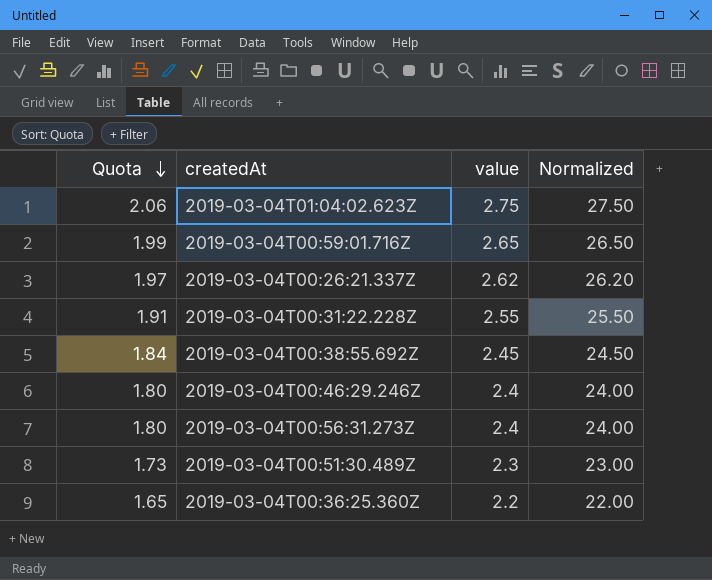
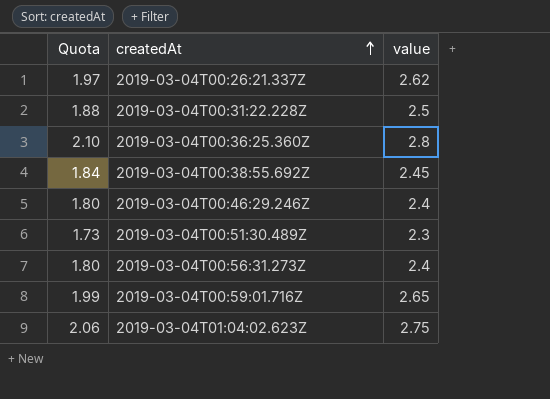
row order: Quota descending -> createdAt ascending
column Normalized | formula: [value] * 10 -> none
2019-03-04T00:31:22.228Z | Quota: 1.91 -> 1.88
2019-03-04T00:31:22.228Z | value: 2.55 -> 2.5
2019-03-04T00:36:25.360Z | Quota: 1.65 -> 2.10
2019-03-04T00:36:25.360Z | value: 2.2 -> 2.8

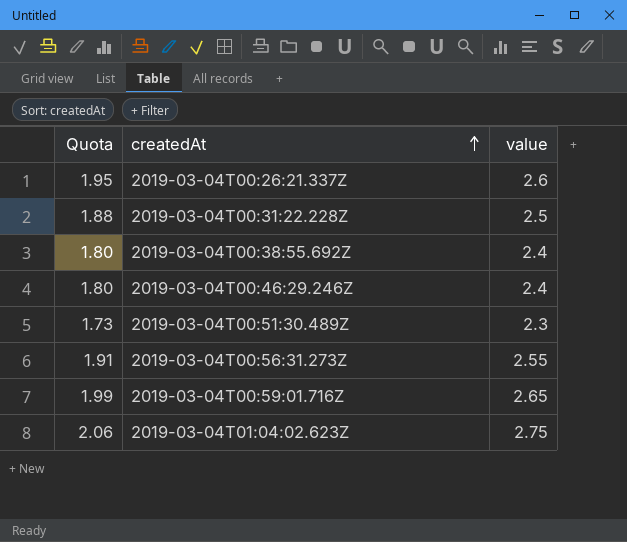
row 2019-03-04T00:36:25.360Z: 2.10 | 2.8 -> none
2019-03-04T00:26:21.337Z | Quota: 1.97 -> 1.95
2019-03-04T00:26:21.337Z | value: 2.62 -> 2.6
2019-03-04T00:38:55.692Z | Quota: 1.84 -> 1.80
2019-03-04T00:38:55.692Z | value: 2.45 -> 2.4
2019-03-04T00:56:31.273Z | Quota: 1.80 -> 1.91
2019-03-04T00:56:31.273Z | value: 2.4 -> 2.55

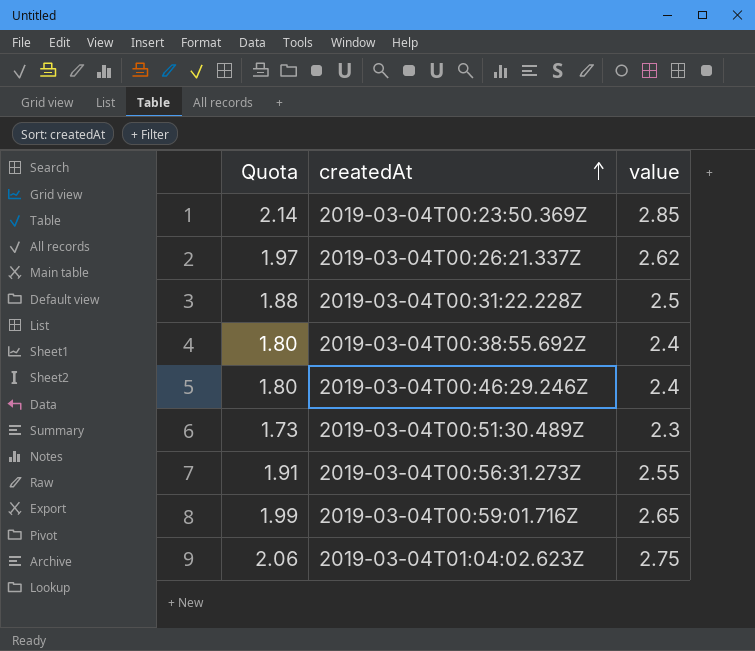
row 2019-03-04T00:23:50.369Z: none -> 2.14 | 2.85
2019-03-04T00:26:21.337Z | Quota: 1.95 -> 1.97
2019-03-04T00:26:21.337Z | value: 2.6 -> 2.62

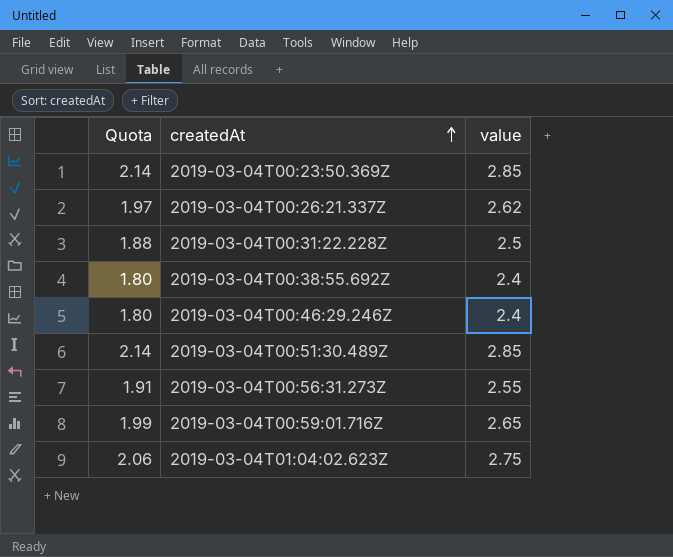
2019-03-04T00:51:30.489Z | Quota: 1.73 -> 2.14
2019-03-04T00:51:30.489Z | value: 2.3 -> 2.85

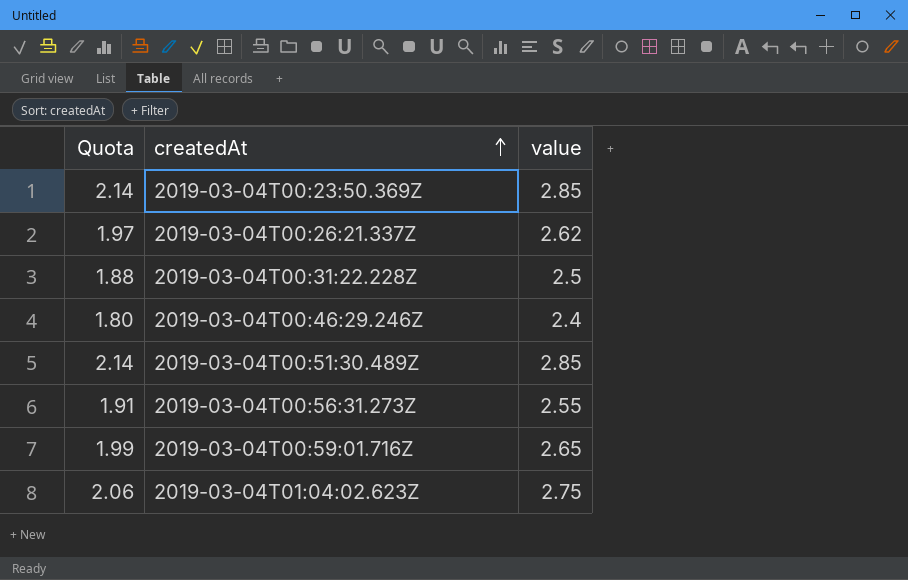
row 2019-03-04T00:38:55.692Z: 1.80 | 2.4 -> none

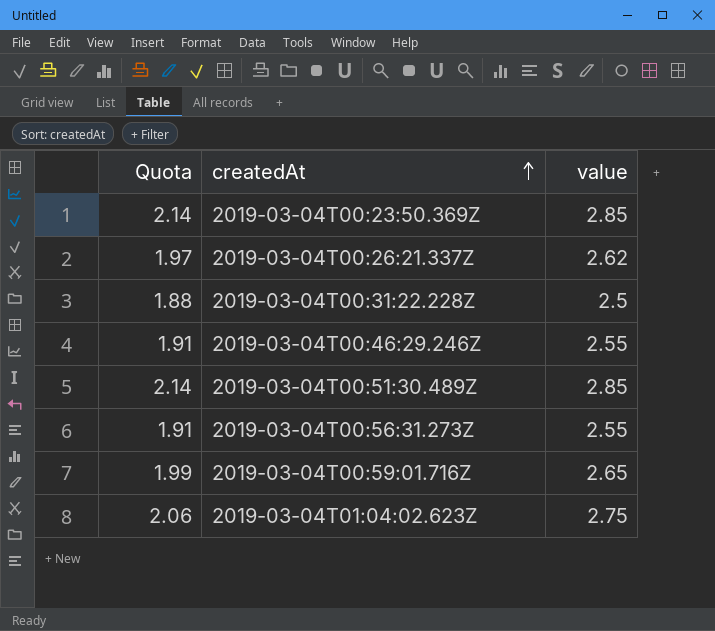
2019-03-04T00:46:29.246Z | Quota: 1.80 -> 1.91
2019-03-04T00:46:29.246Z | value: 2.4 -> 2.55

